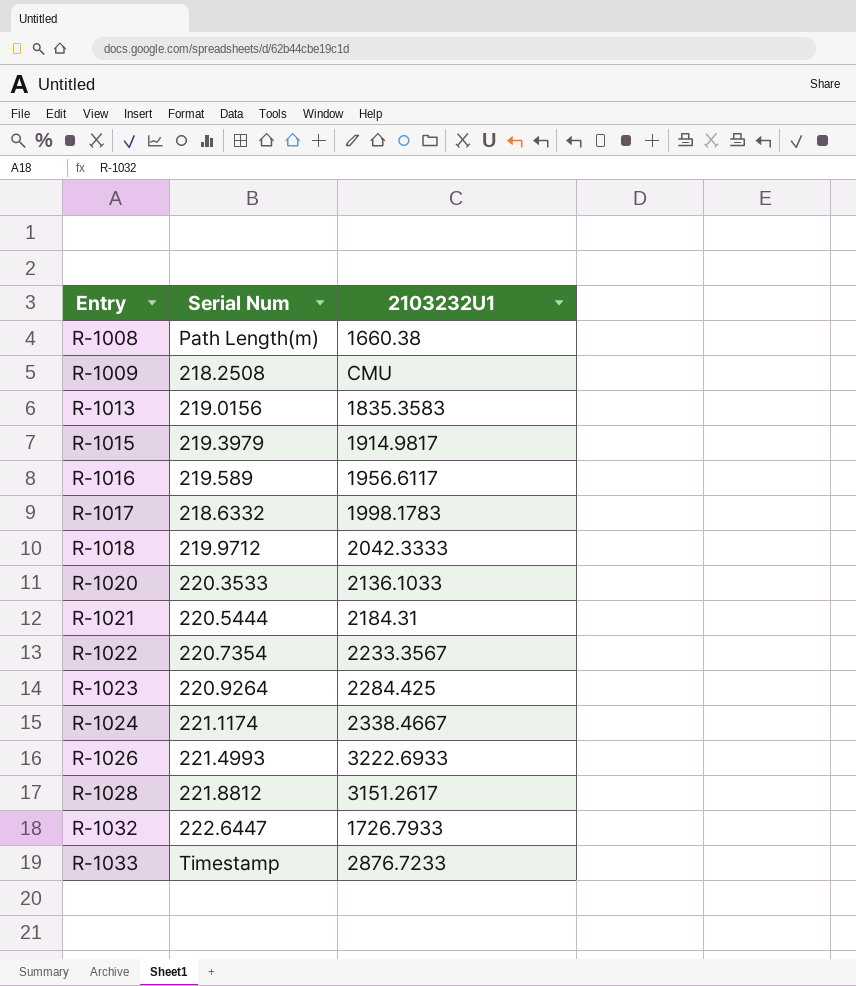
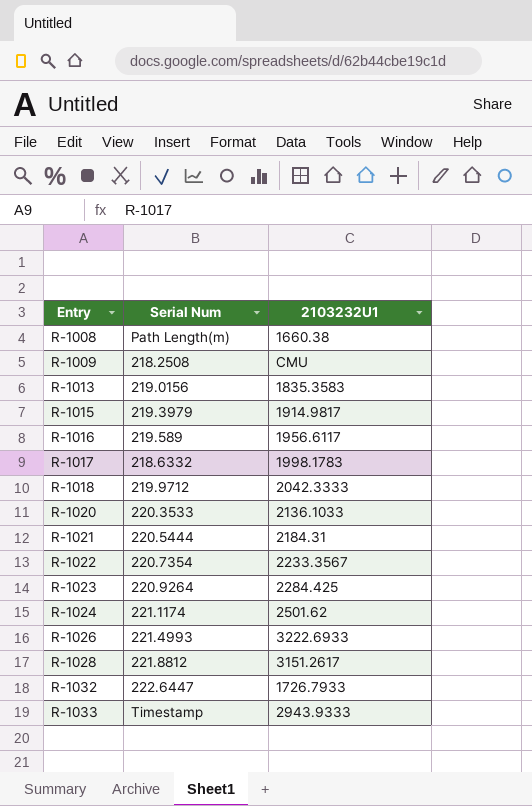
R-1024 | 2103232U1: 2338.4667 -> 2501.62
R-1033 | 2103232U1: 2876.7233 -> 2943.9333

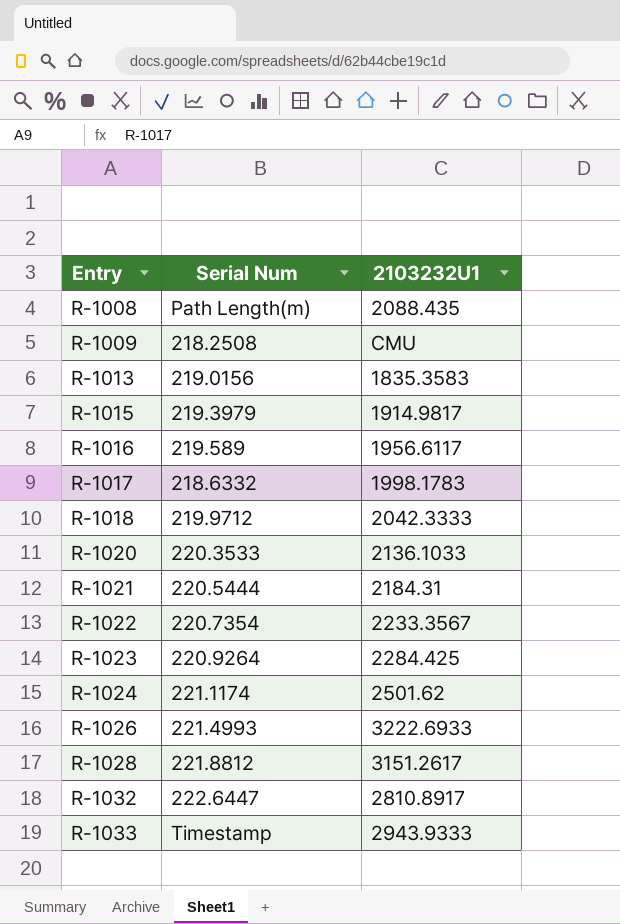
R-1008 | 2103232U1: 1660.38 -> 2088.435
R-1032 | 2103232U1: 1726.7933 -> 2810.8917

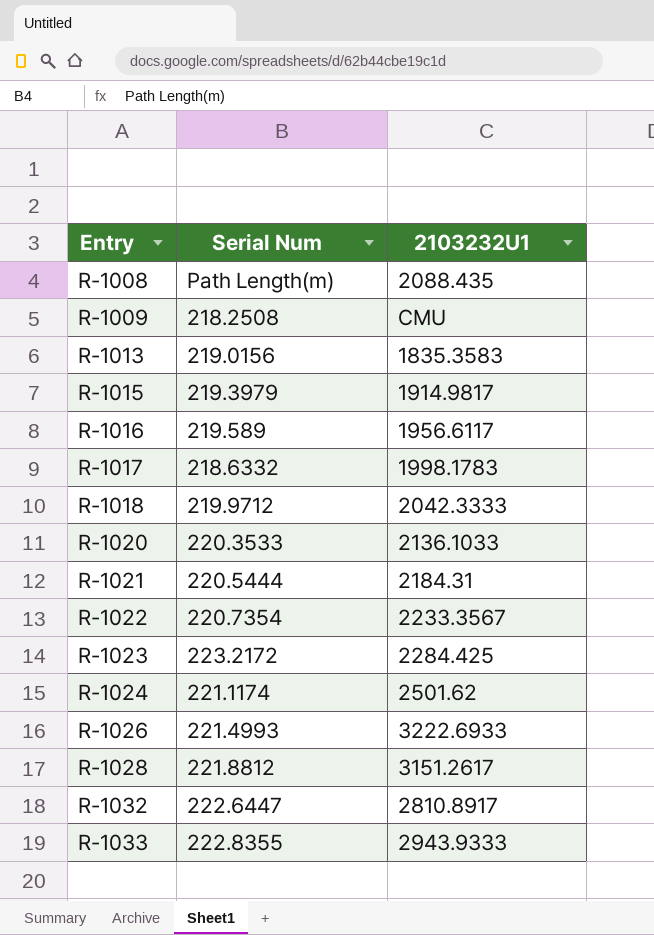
R-1023 | Serial Num: 220.9264 -> 223.2172
R-1033 | Serial Num: Timestamp -> 222.8355

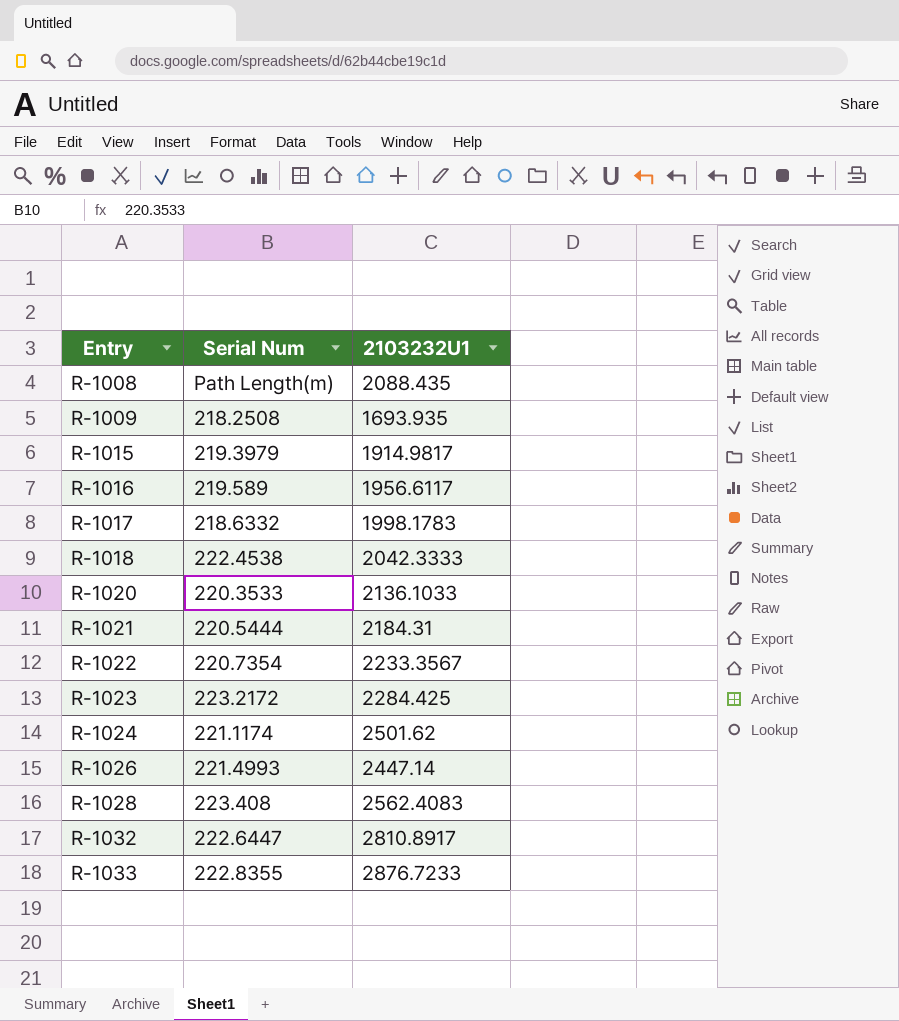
row R-1013: 219.0156 | 1835.3583 -> none
R-1009 | 2103232U1: CMU -> 1693.935
R-1018 | Serial Num: 219.9712 -> 222.4538
R-1026 | 2103232U1: 3222.6933 -> 2447.14
R-1028 | Serial Num: 221.8812 -> 223.408
R-1028 | 2103232U1: 3151.2617 -> 2562.4083
R-1033 | 2103232U1: 2943.9333 -> 2876.7233

